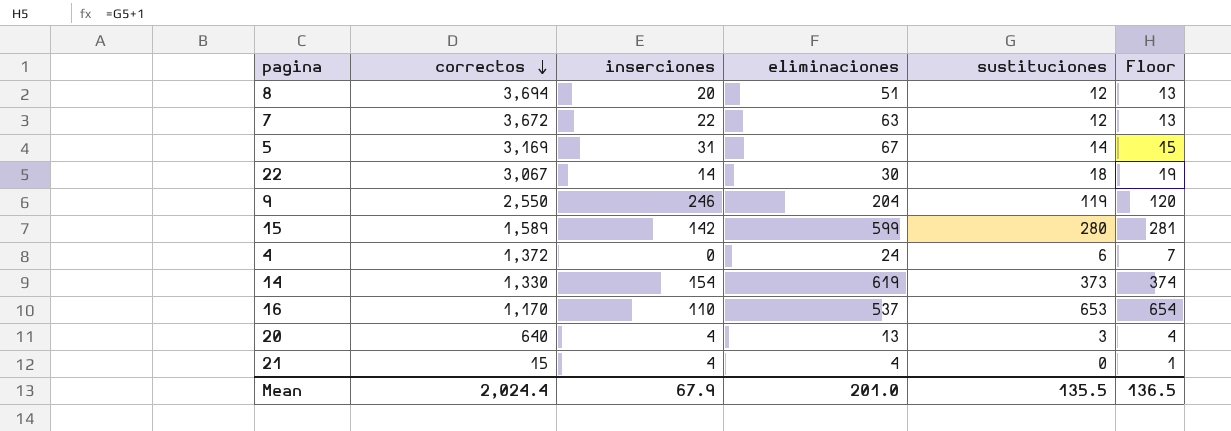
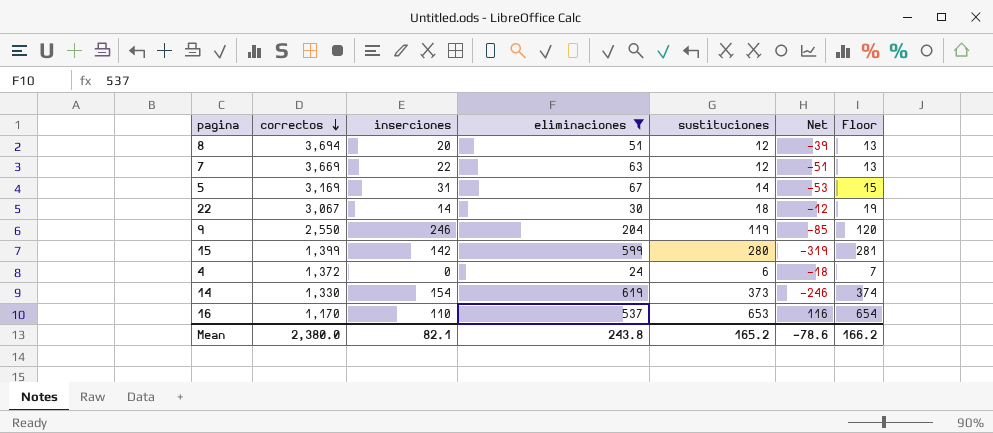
filter: none -> eliminaciones >= 24
column Net | formula: none -> [sustituciones] - [eliminaciones]
7 | correctos: 3,672 -> 3,669
15 | correctos: 1,589 -> 1,399
Mean | correctos: 2,024.4 -> 2,380.0
Mean | inserciones: 67.9 -> 82.1
Mean | eliminaciones: 201.0 -> 243.8
Mean | sustituciones: 135.5 -> 165.2
Mean | Floor: 136.5 -> 166.2

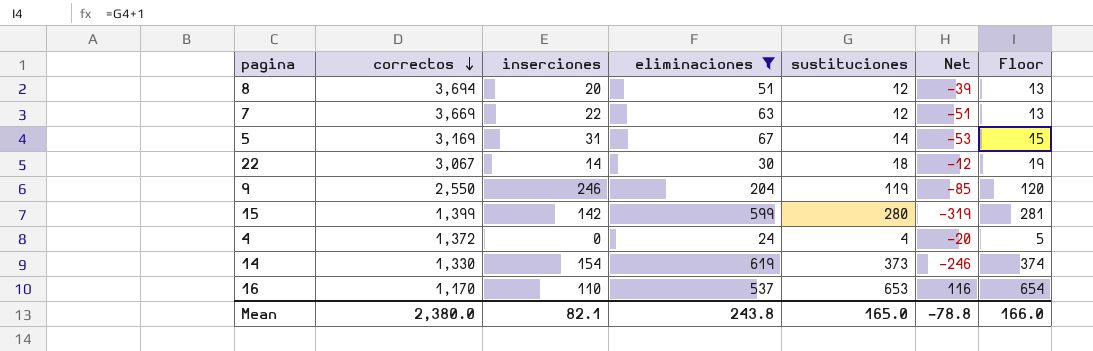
4 | sustituciones: 6 -> 4
4 | Net: -18 -> -20
4 | Floor: 7 -> 5
Mean | sustituciones: 165.2 -> 165.0
Mean | Net: -78.6 -> -78.8
Mean | Floor: 166.2 -> 166.0

